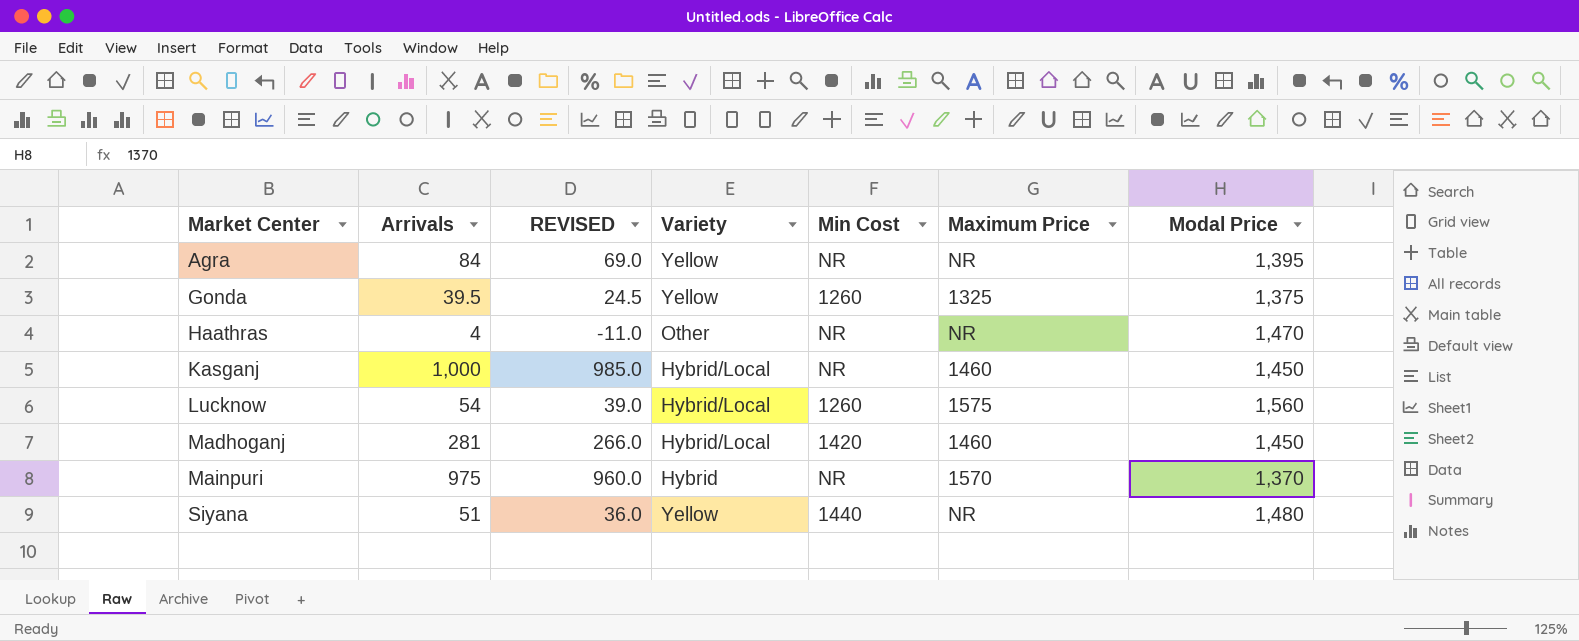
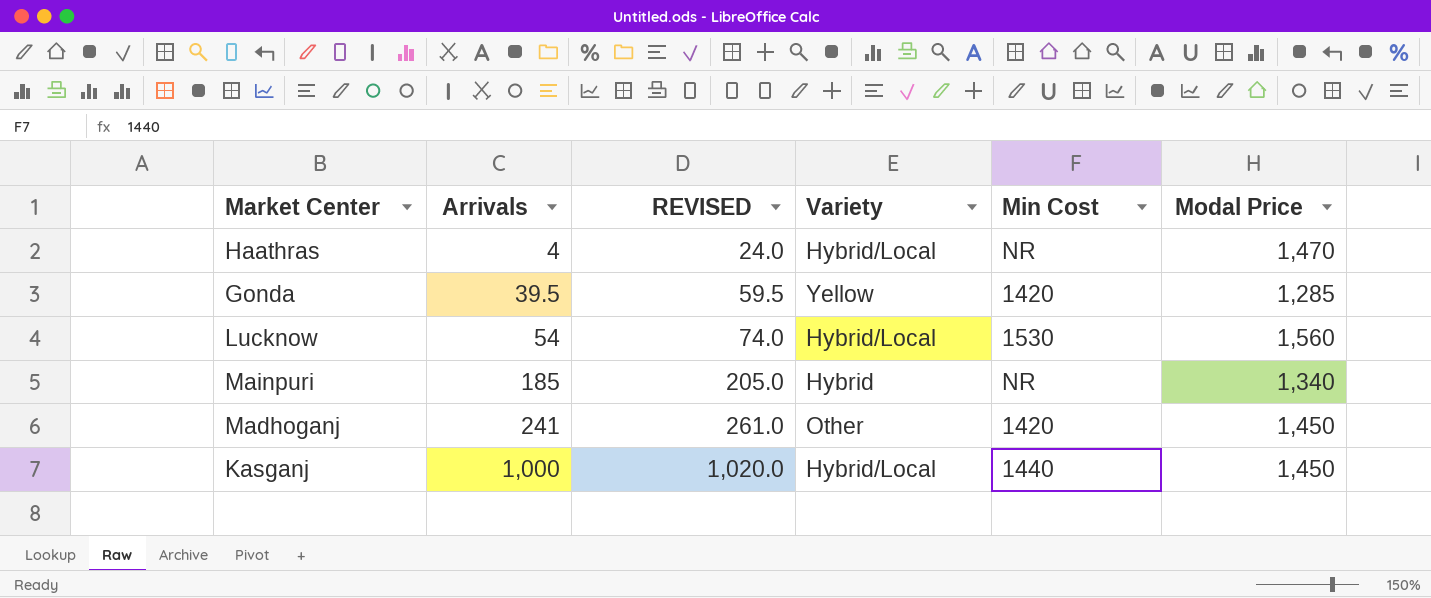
row order: Market Center ascending -> Arrivals ascending
column Maximum Price | position: 6 -> none
column REVISED | formula: [Arrivals] - 15 -> [Arrivals] + 20
row Agra: 84 | 69.0 | Yellow | NR | NR | 1,395 -> none
row Siyana: 51 | 36.0 | Yellow | 1440 | NR | 1,480 -> none
Haathras | Variety: Other -> Hybrid/Local
Gonda | Min Cost: 1260 -> 1420
Gonda | Modal Price: 1,375 -> 1,285
Lucknow | Min Cost: 1260 -> 1530
Mainpuri | Arrivals: 975 -> 185
Mainpuri | Modal Price: 1,370 -> 1,340
Madhoganj | Arrivals: 281 -> 241
Madhoganj | Variety: Hybrid/Local -> Other
Kasganj | Min Cost: NR -> 1440

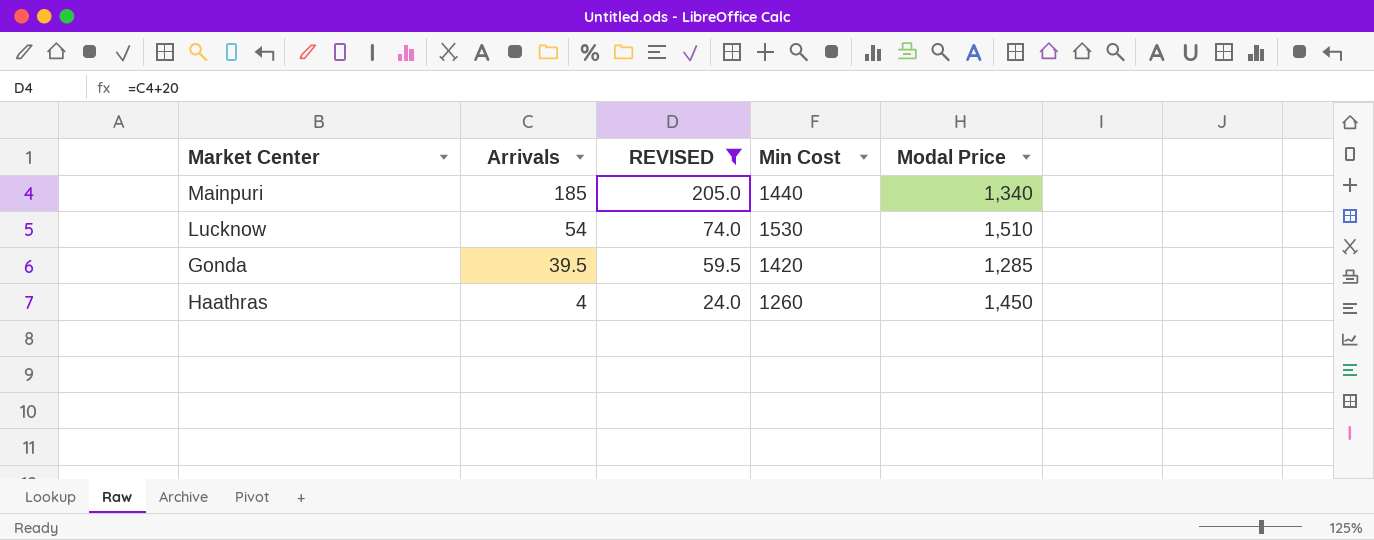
filter: none -> REVISED <= 205.0
row order: Arrivals ascending -> Arrivals descending
column Variety | position: 4 -> none
Mainpuri | Min Cost: NR -> 1440
Lucknow | Modal Price: 1,560 -> 1,510
Haathras | Min Cost: NR -> 1260
Haathras | Modal Price: 1,470 -> 1,450

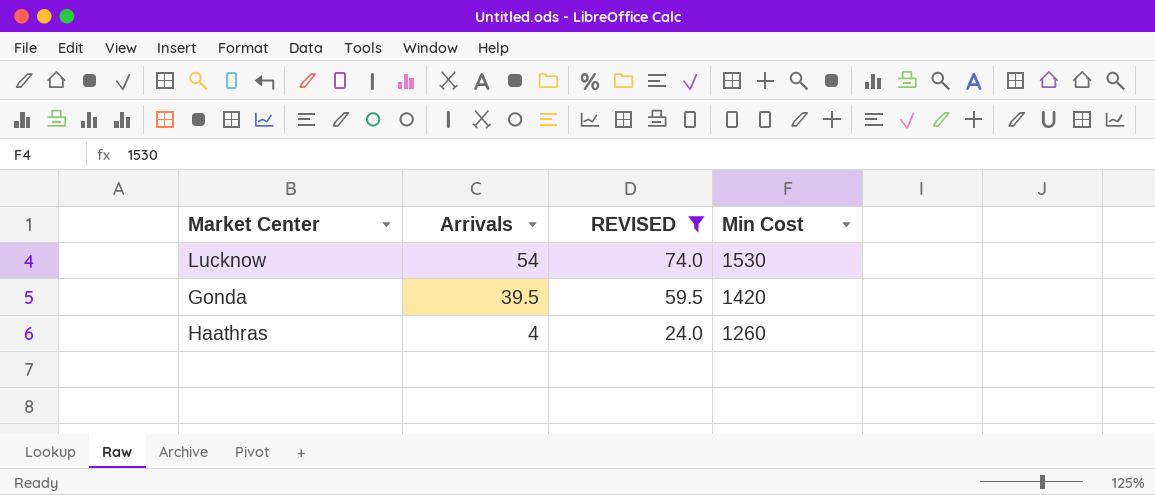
column Modal Price | position: 5 -> none
row Mainpuri: 185 | 205.0 | 1440 | 1,340 -> none

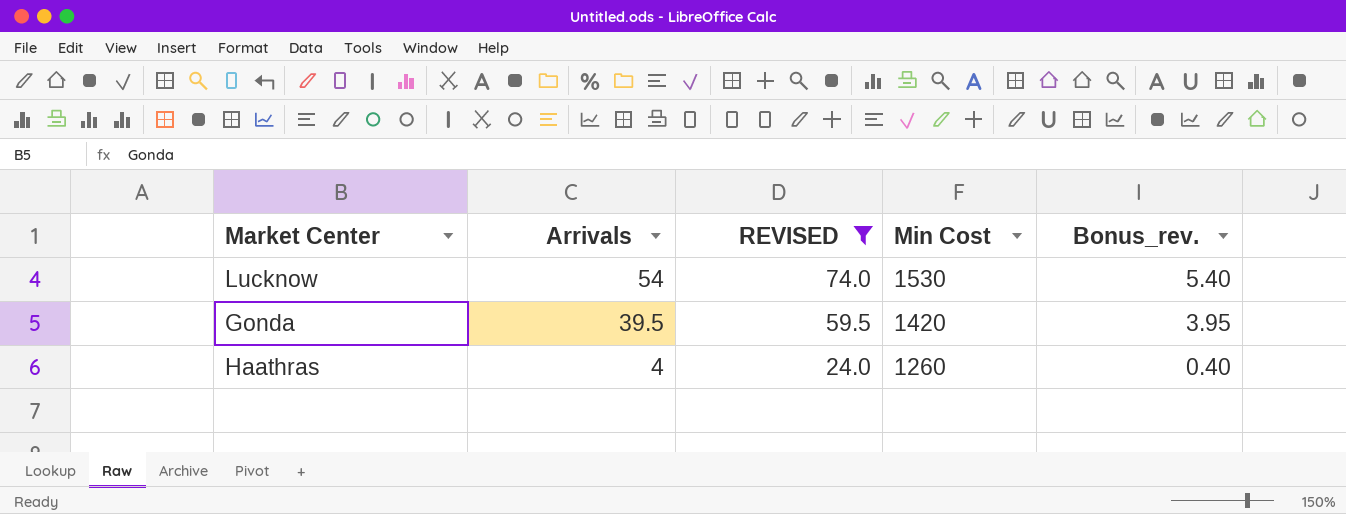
column Bonus_rev. | formula: none -> [Arrivals] * 0.1

